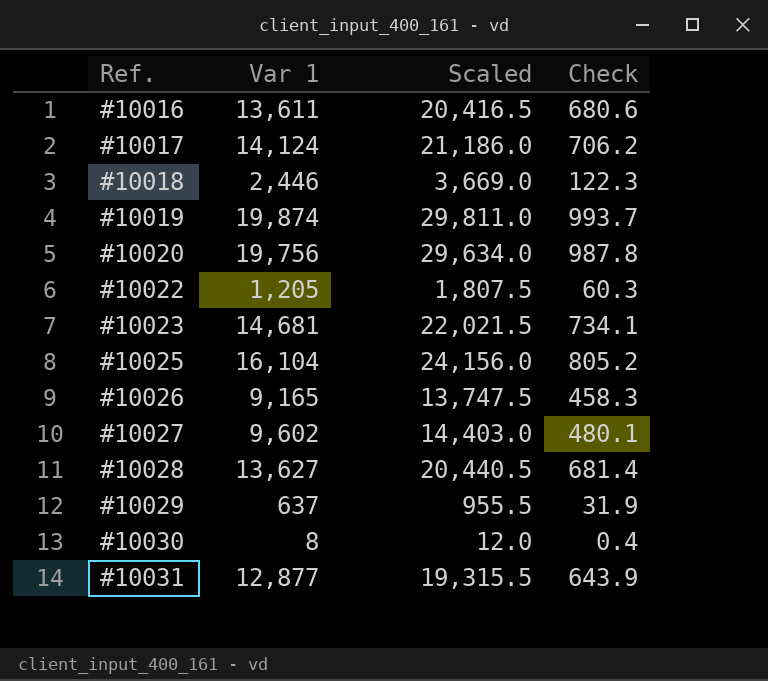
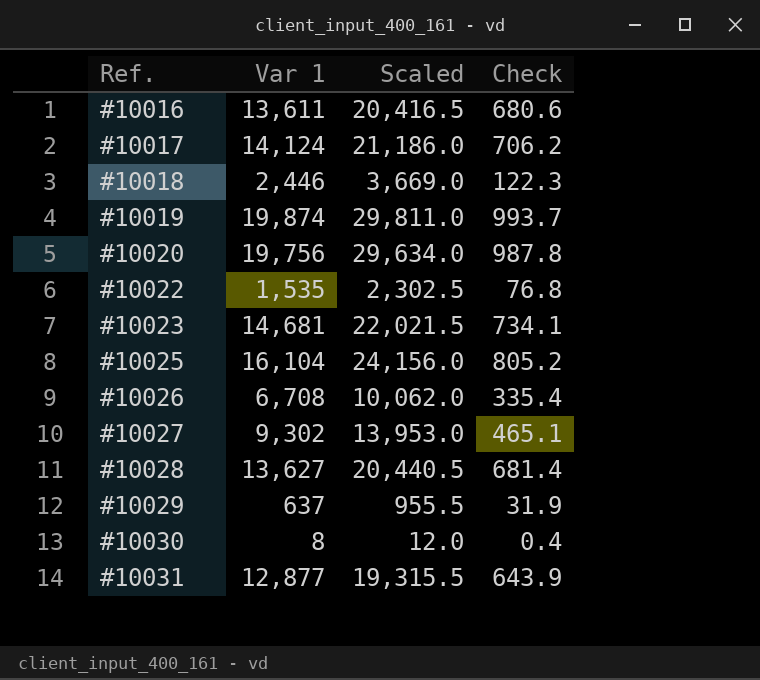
#10022 | Var 1: 1,205 -> 1,535
#10022 | Scaled: 1,807.5 -> 2,302.5
#10022 | Check: 60.3 -> 76.8
#10026 | Var 1: 9,165 -> 6,708
#10026 | Scaled: 13,747.5 -> 10,062.0
#10026 | Check: 458.3 -> 335.4
#10027 | Var 1: 9,602 -> 9,302
#10027 | Scaled: 14,403.0 -> 13,953.0
#10027 | Check: 480.1 -> 465.1

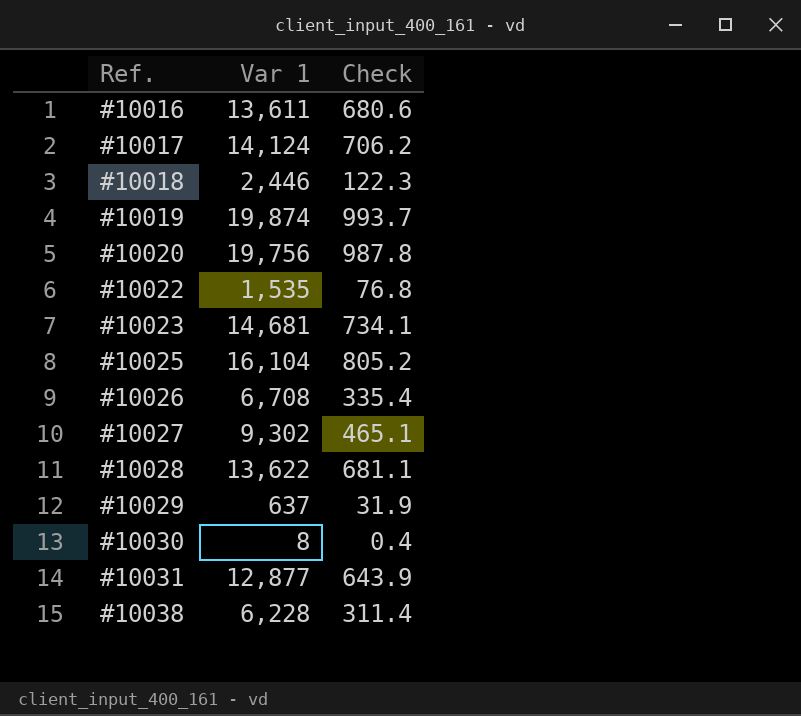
column Scaled | formula: [Var 1] * 1.5 -> none
#10028 | Var 1: 13,627 -> 13,622
#10028 | Check: 681.4 -> 681.1
row #10038: none -> 6,228 | 311.4

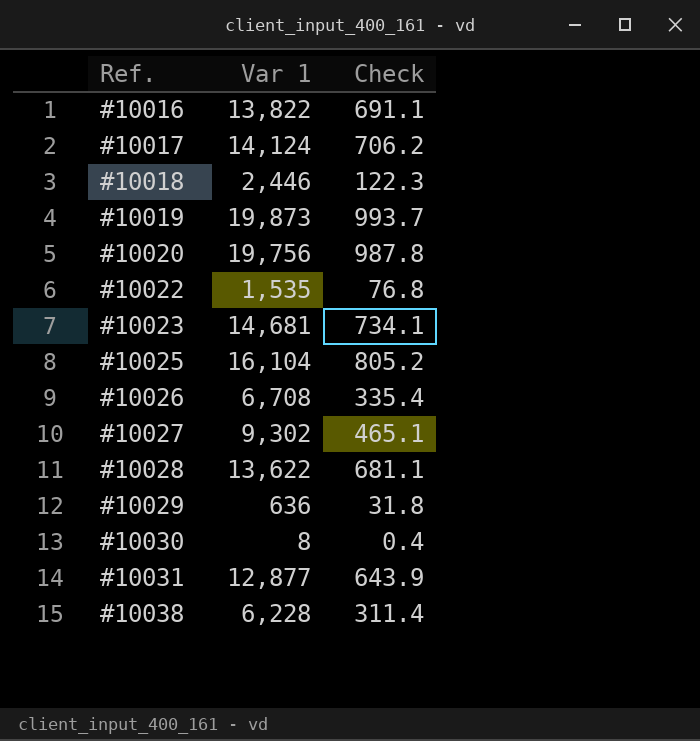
#10016 | Var 1: 13,611 -> 13,822
#10016 | Check: 680.6 -> 691.1
#10019 | Var 1: 19,874 -> 19,873
#10029 | Var 1: 637 -> 636
#10029 | Check: 31.9 -> 31.8

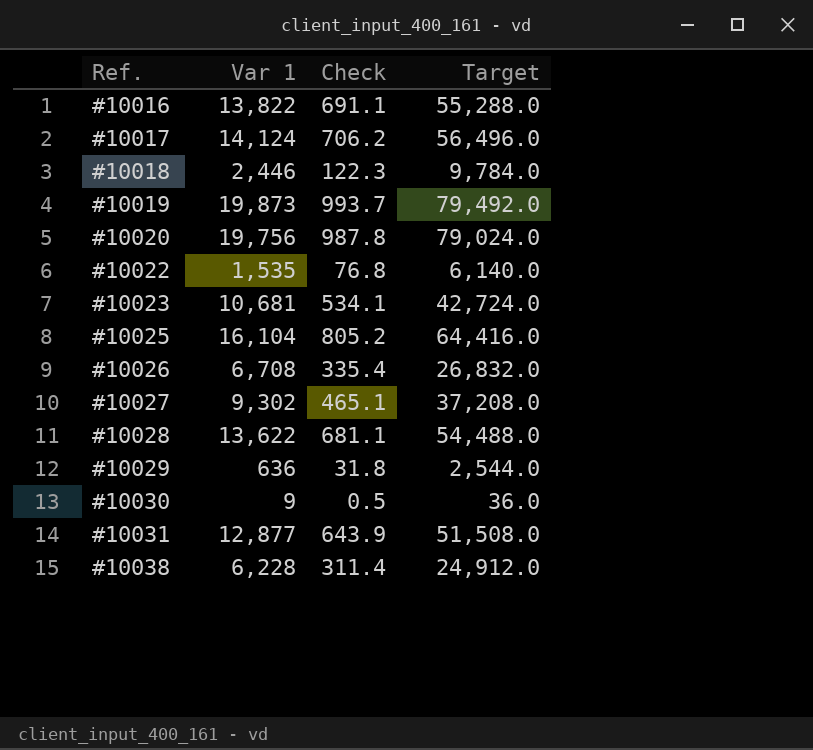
column Target | formula: none -> [Var 1] * 4
#10023 | Var 1: 14,681 -> 10,681
#10023 | Check: 734.1 -> 534.1
#10030 | Var 1: 8 -> 9
#10030 | Check: 0.4 -> 0.5

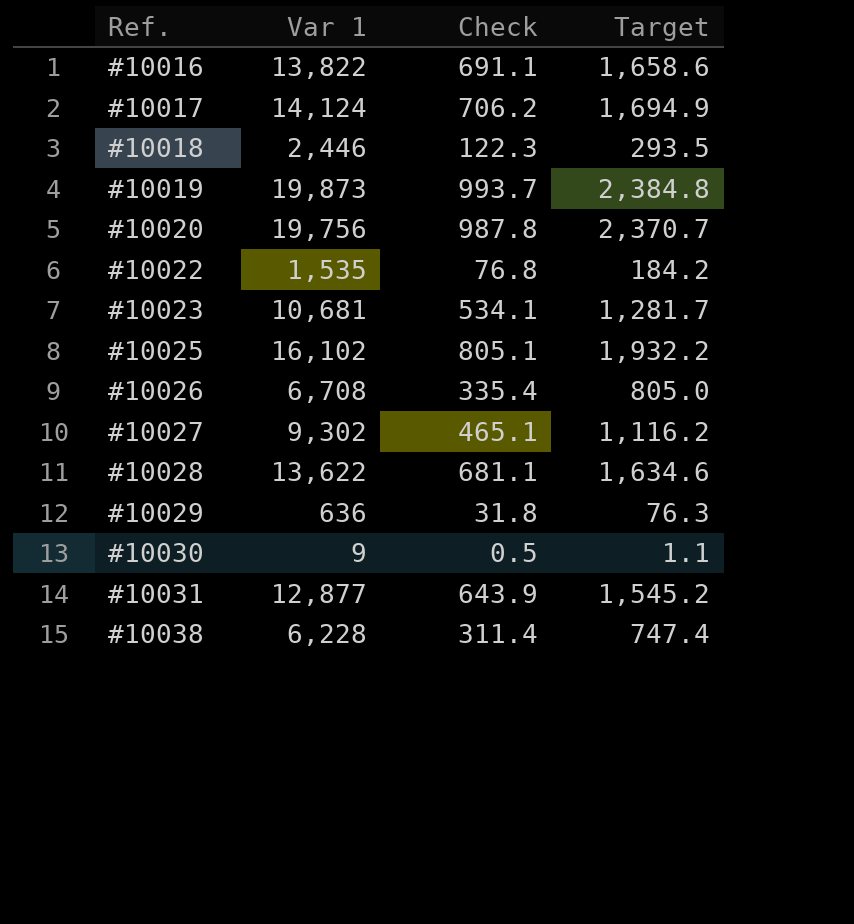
column Target | formula: [Var 1] * 4 -> [Var 1] * 0.12
#10025 | Var 1: 16,104 -> 16,102
#10025 | Check: 805.2 -> 805.1

